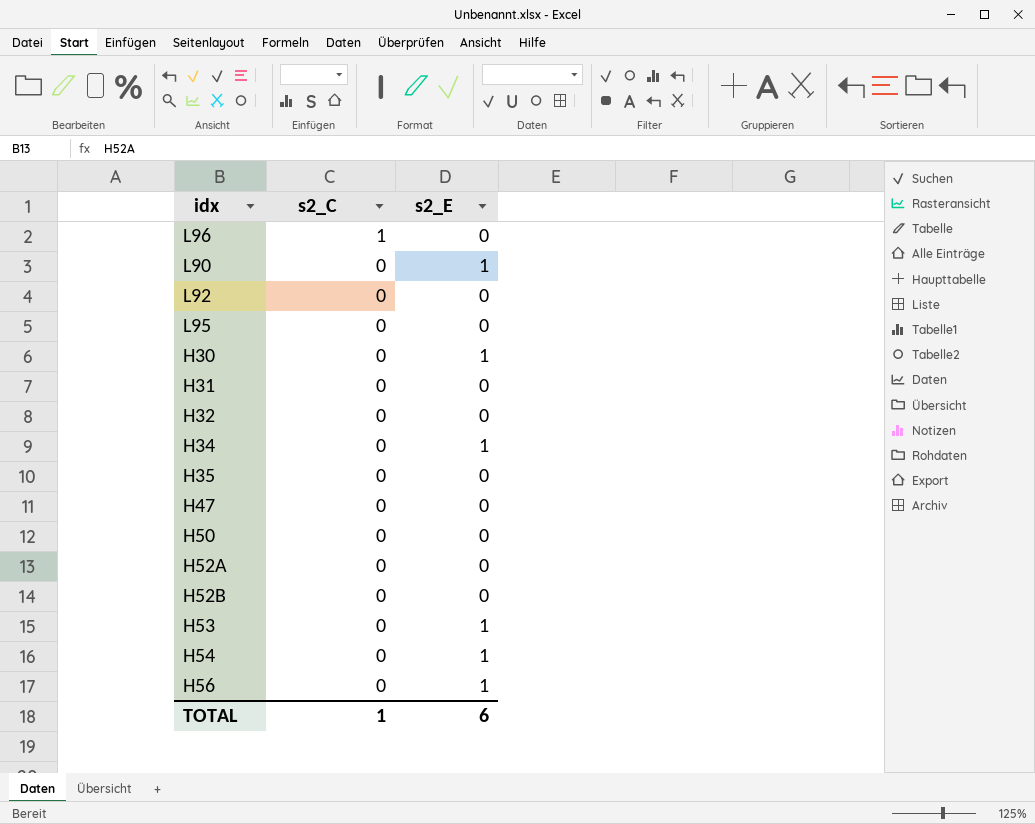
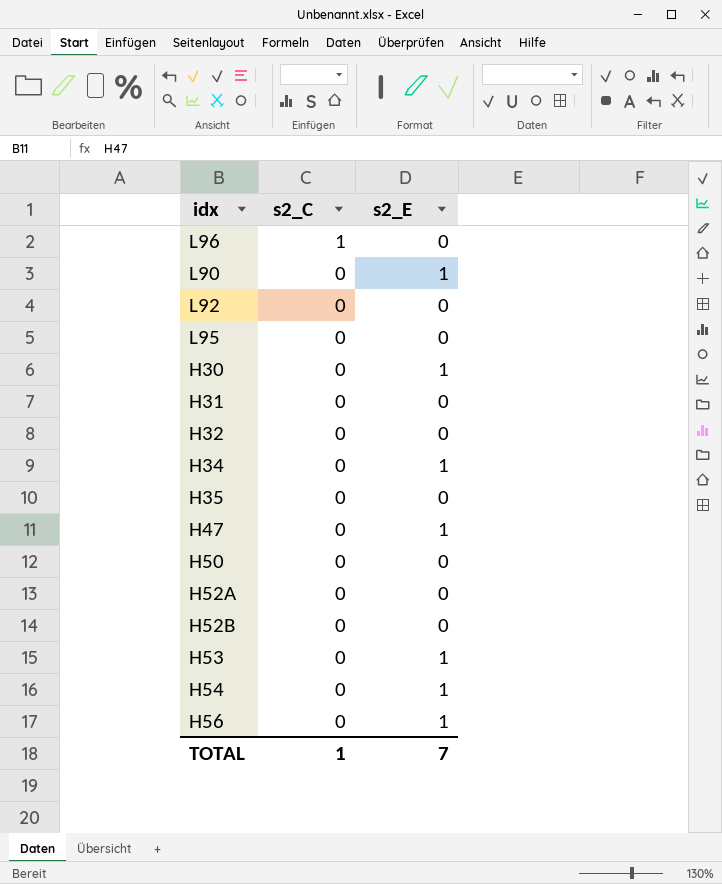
H47 | s2_E: 0 -> 1
TOTAL | s2_E: 6 -> 7

